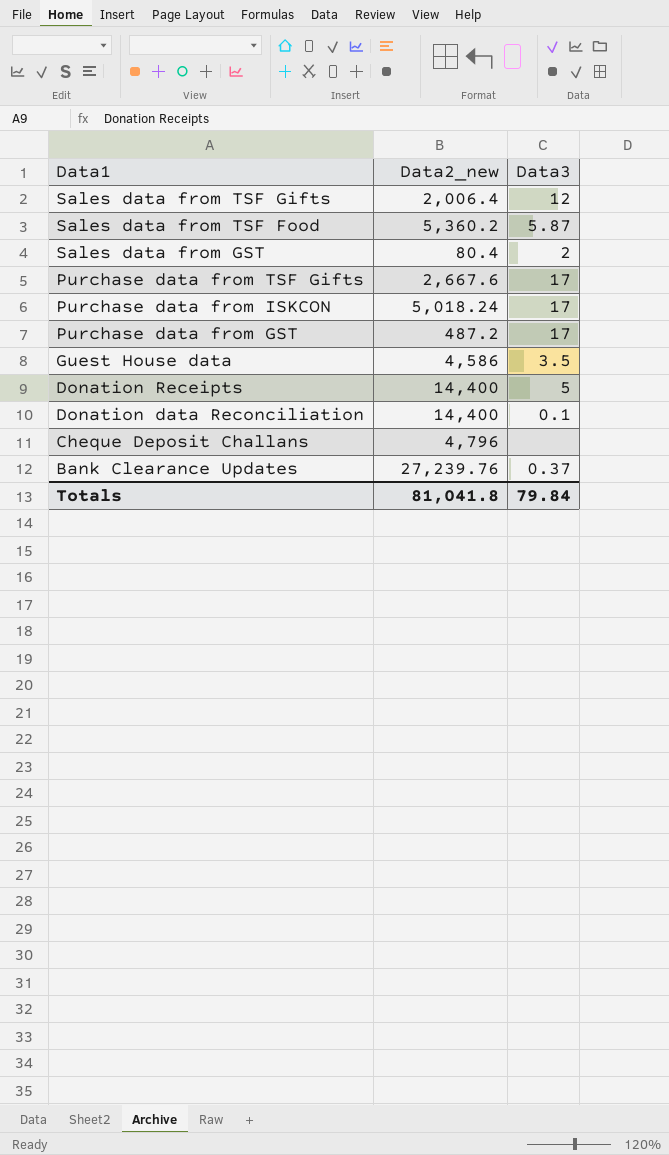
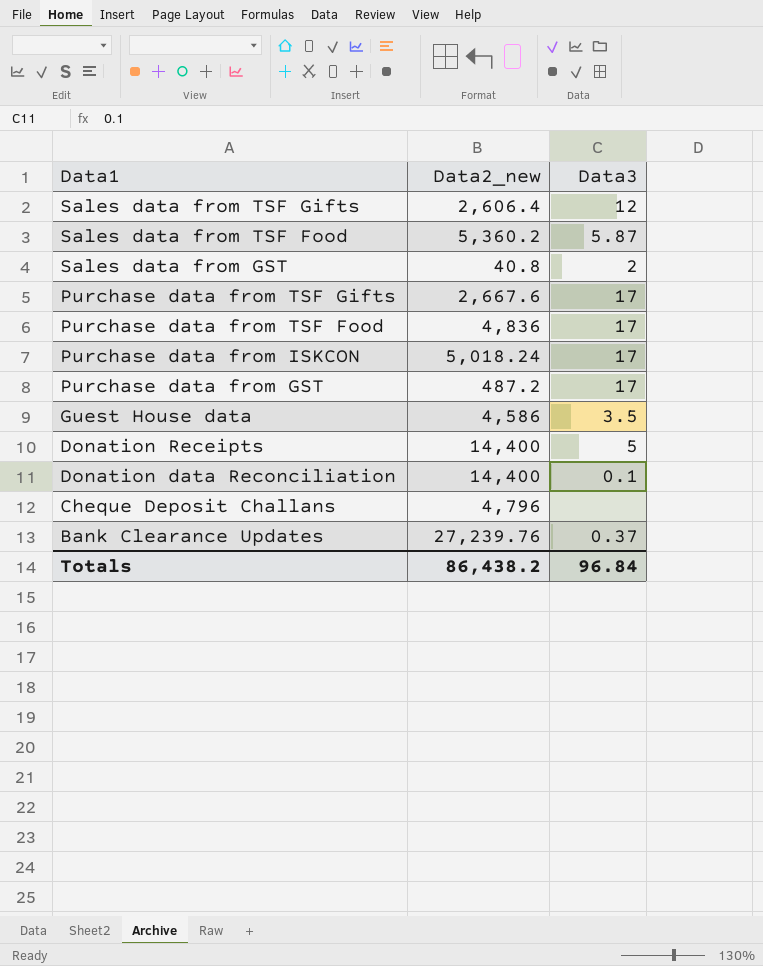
Sales data from TSF Gifts | Data2_new: 2,006.4 -> 2,606.4
Sales data from GST | Data2_new: 80.4 -> 40.8
row Purchase data from TSF Food: none -> 4,836 | 17
Totals | Data2_new: 81,041.8 -> 86,438.2
Totals | Data3: 79.84 -> 96.84

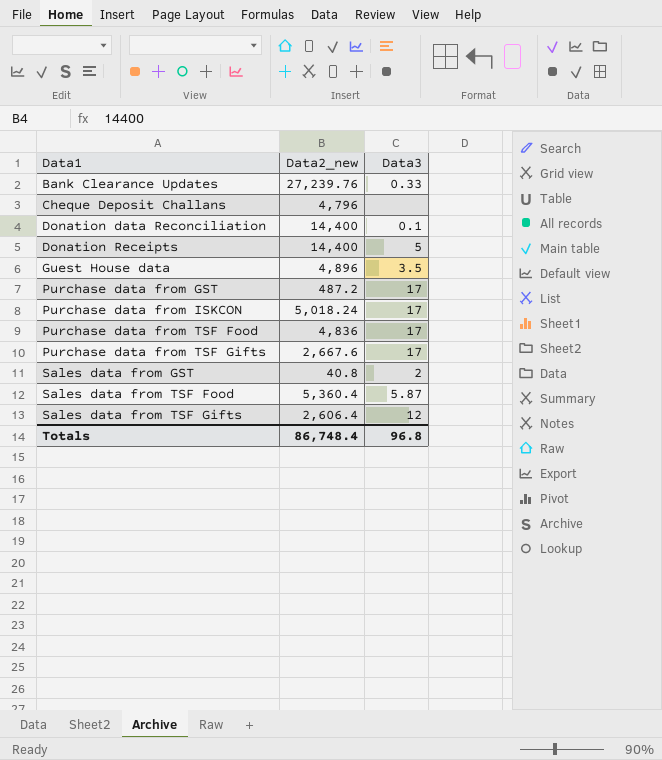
row order: Data1 descending -> Data1 ascending
Bank Clearance Updates | Data3: 0.37 -> 0.33
Guest House data | Data2_new: 4,586 -> 4,896
Sales data from TSF Food | Data2_new: 5,360.2 -> 5,360.4
Totals | Data2_new: 86,438.2 -> 86,748.4
Totals | Data3: 96.84 -> 96.8

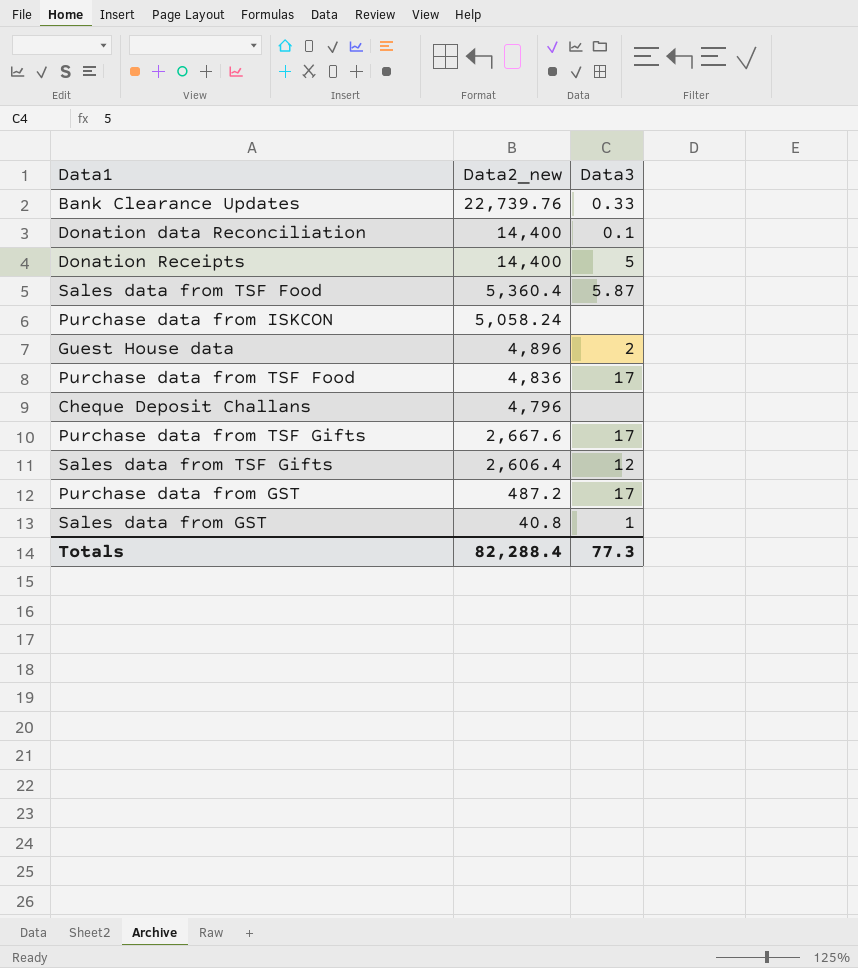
row order: Data1 ascending -> Data2_new descending
Bank Clearance Updates | Data2_new: 27,239.76 -> 22,739.76
Purchase data from ISKCON | Data2_new: 5,018.24 -> 5,058.24
Purchase data from ISKCON | Data3: 17 -> none
Guest House data | Data3: 3.5 -> 2
Sales data from GST | Data3: 2 -> 1
Totals | Data2_new: 86,748.4 -> 82,288.4
Totals | Data3: 96.8 -> 77.3

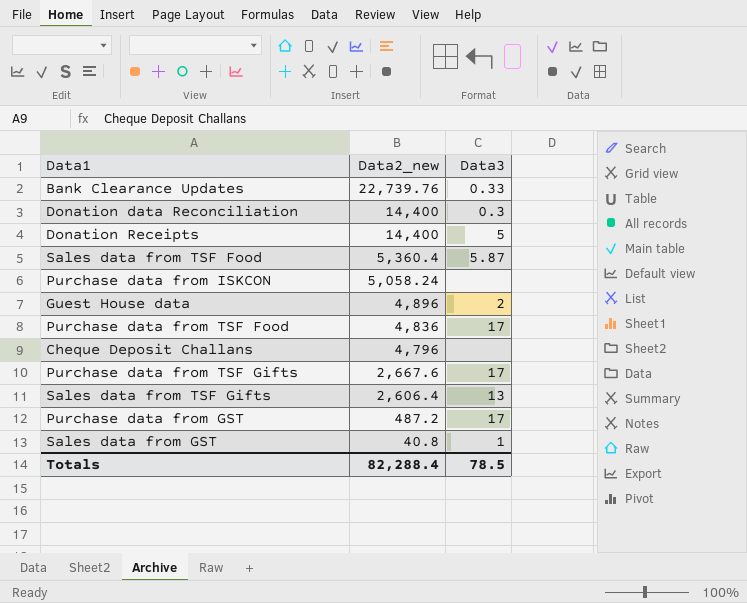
Donation data Reconciliation | Data3: 0.1 -> 0.3
Sales data from TSF Gifts | Data3: 12 -> 13
Totals | Data3: 77.3 -> 78.5

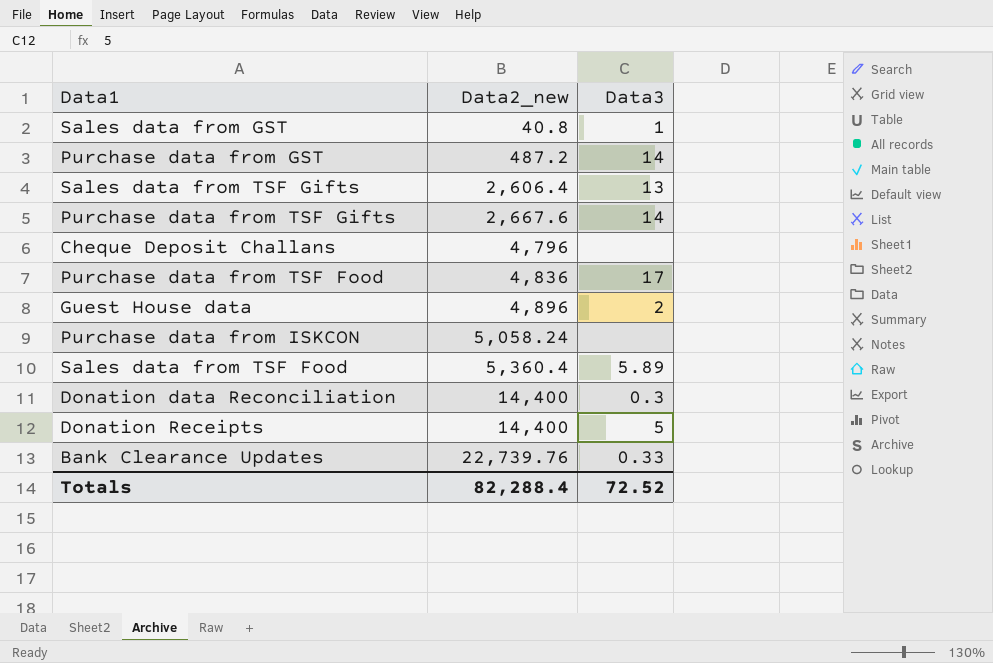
row order: Data2_new descending -> Data2_new ascending
Purchase data from GST | Data3: 17 -> 14
Purchase data from TSF Gifts | Data3: 17 -> 14
Sales data from TSF Food | Data3: 5.87 -> 5.89
Totals | Data3: 78.5 -> 72.52

